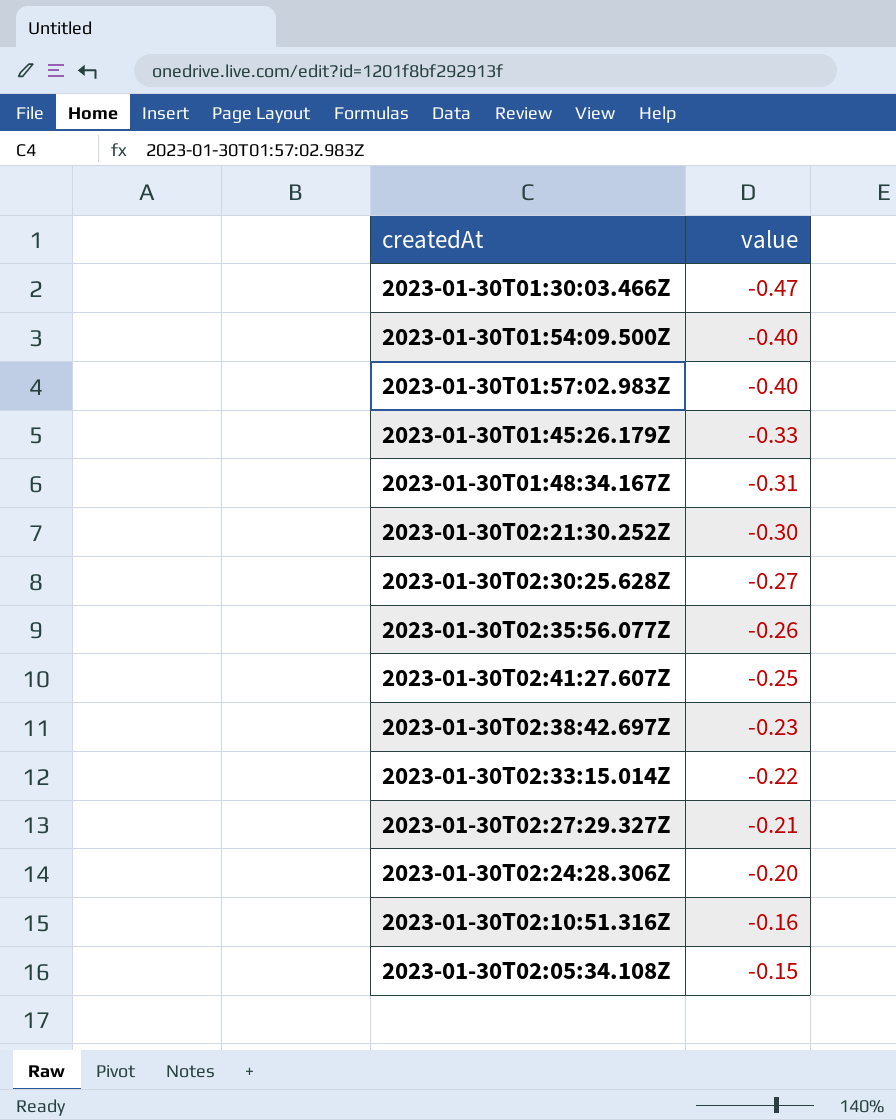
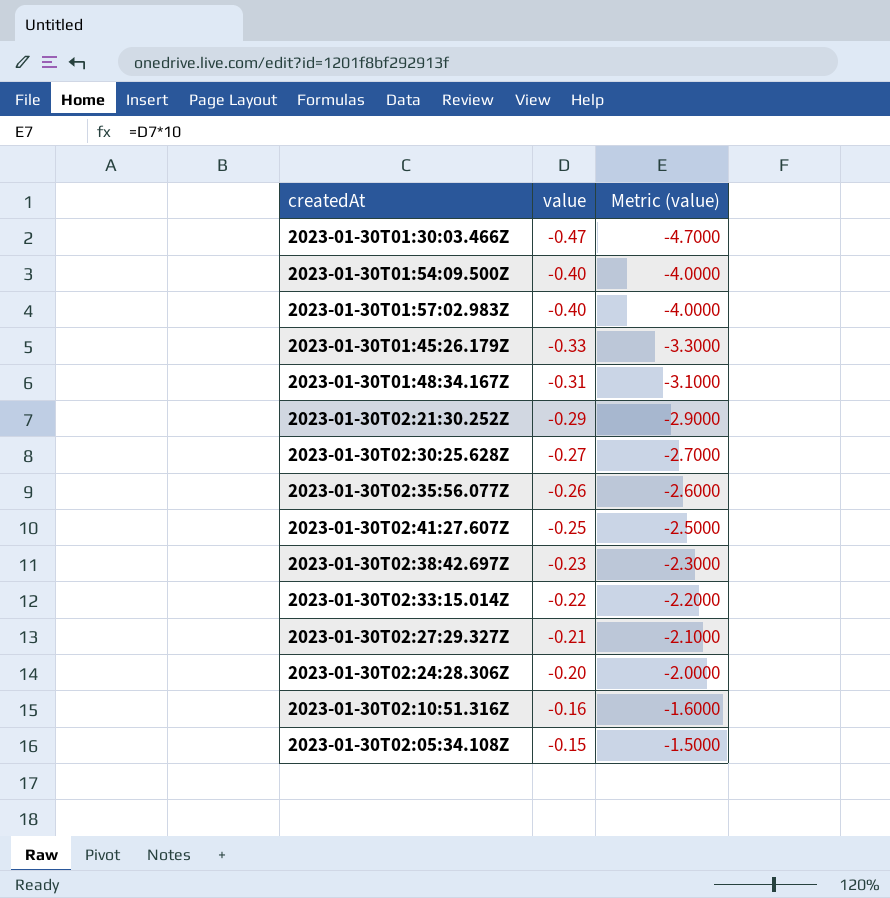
column Metric (value) | formula: none -> [value] * 10
2023-01-30T02:21:30.252Z | value: -0.30 -> -0.29

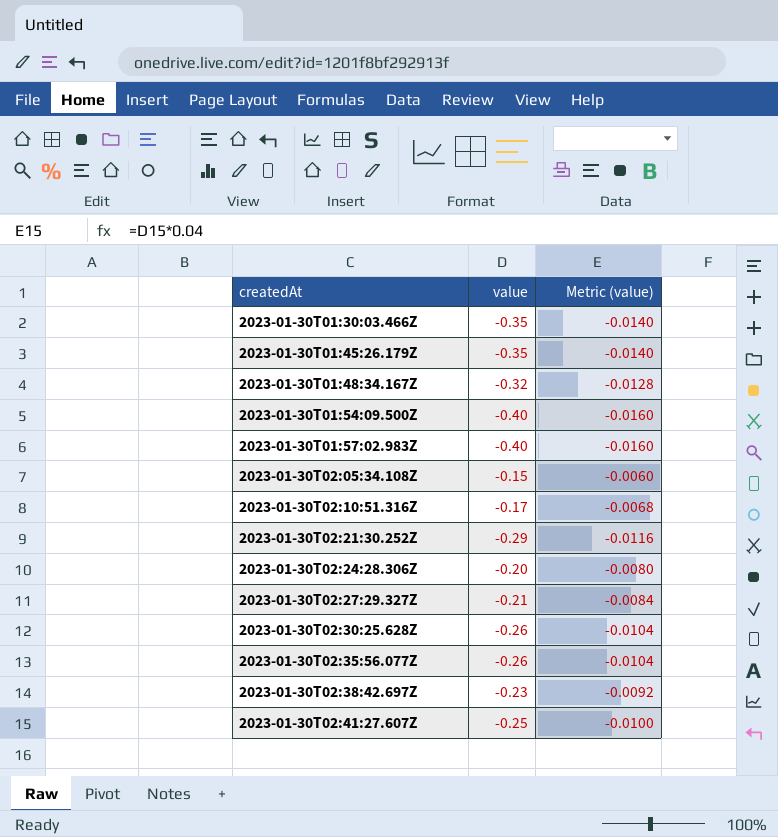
row order: value ascending -> createdAt ascending
column Metric (value) | formula: [value] * 10 -> [value] * 0.04
row 2023-01-30T02:33:15.014Z: -0.22 | -2.2000 -> none
2023-01-30T01:30:03.466Z | value: -0.47 -> -0.35
2023-01-30T01:45:26.179Z | value: -0.33 -> -0.35
2023-01-30T01:48:34.167Z | value: -0.31 -> -0.32
2023-01-30T02:10:51.316Z | value: -0.16 -> -0.17
2023-01-30T02:30:25.628Z | value: -0.27 -> -0.26

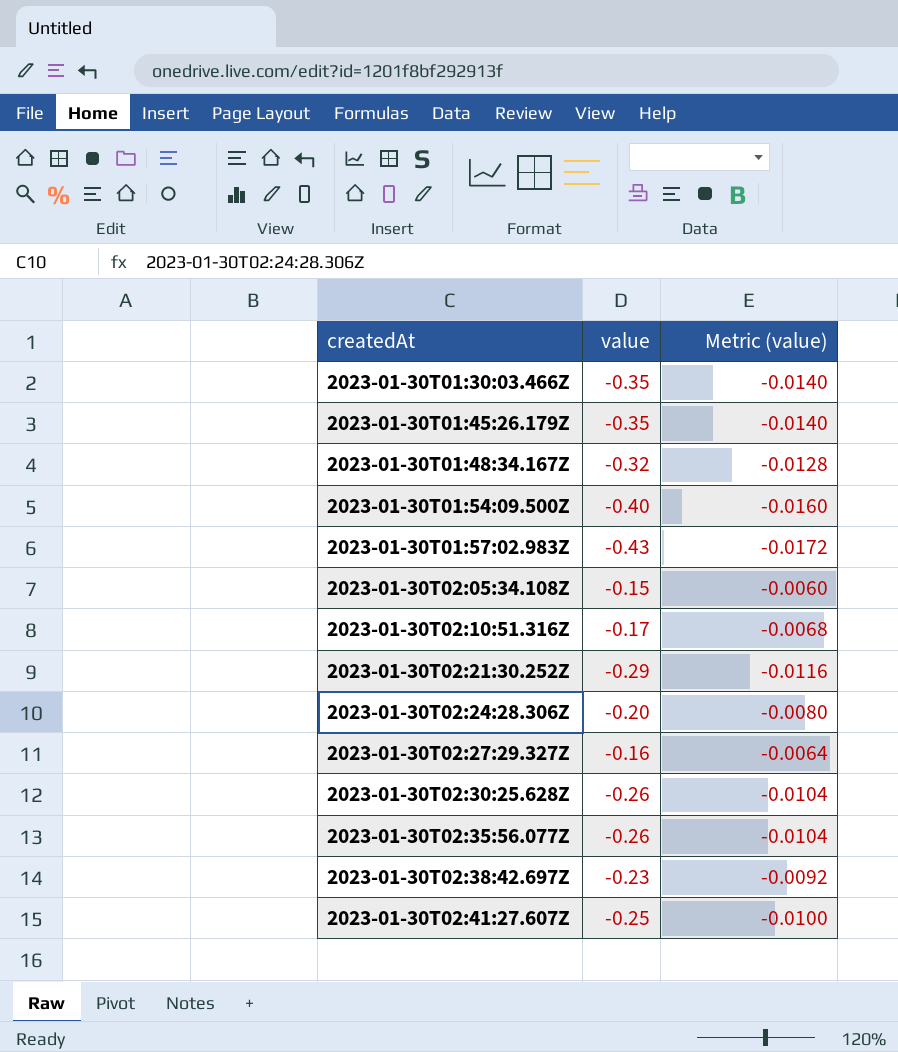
2023-01-30T01:57:02.983Z | value: -0.40 -> -0.43
2023-01-30T01:57:02.983Z | Metric (value): -0.0160 -> -0.0172
2023-01-30T02:27:29.327Z | value: -0.21 -> -0.16
2023-01-30T02:27:29.327Z | Metric (value): -0.0084 -> -0.0064

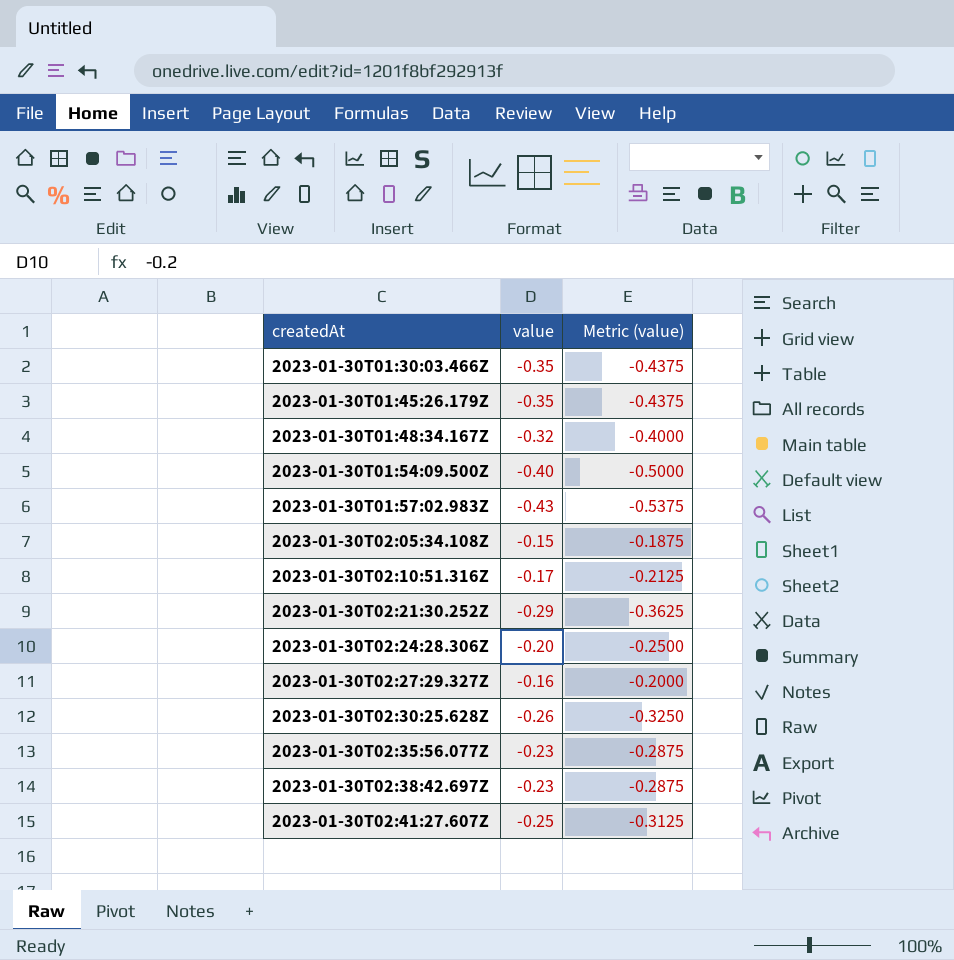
column Metric (value) | formula: [value] * 0.04 -> [value] * 1.25
2023-01-30T02:35:56.077Z | value: -0.26 -> -0.23

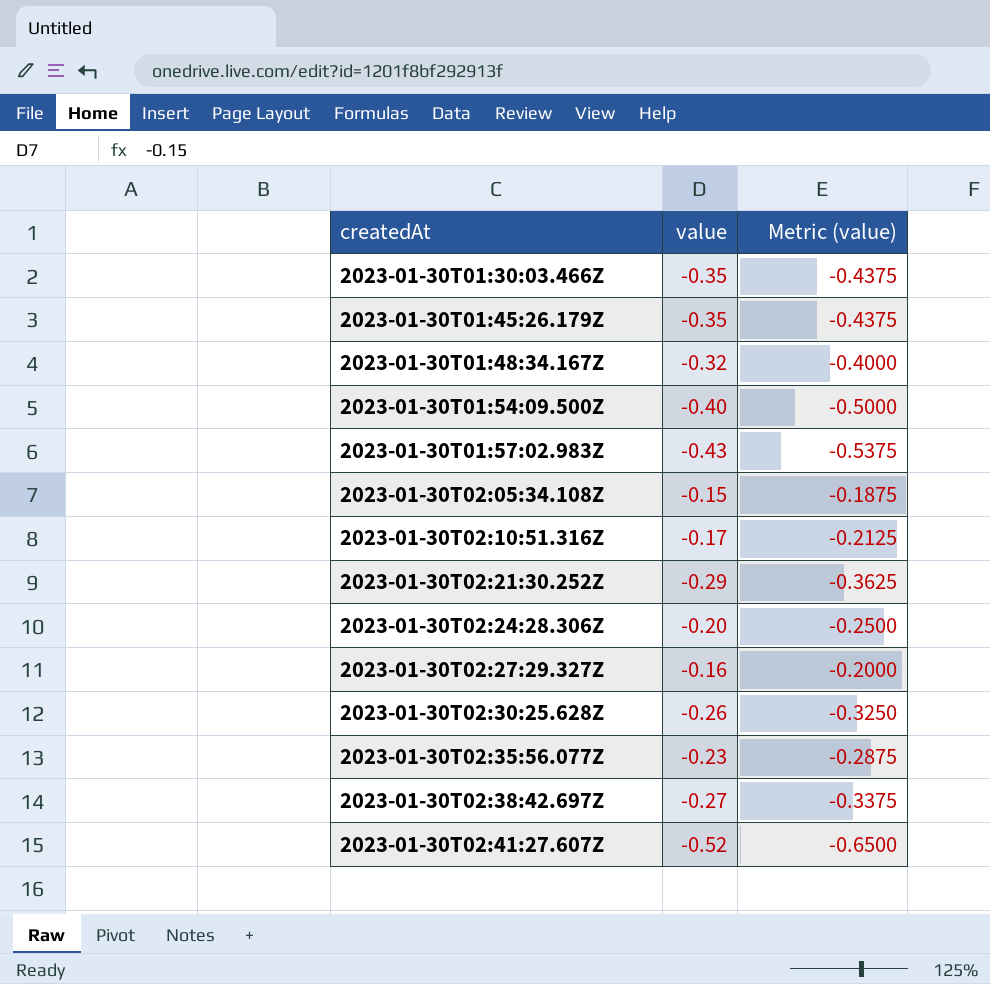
2023-01-30T02:38:42.697Z | value: -0.23 -> -0.27
2023-01-30T02:38:42.697Z | Metric (value): -0.2875 -> -0.3375
2023-01-30T02:41:27.607Z | value: -0.25 -> -0.52
2023-01-30T02:41:27.607Z | Metric (value): -0.3125 -> -0.6500

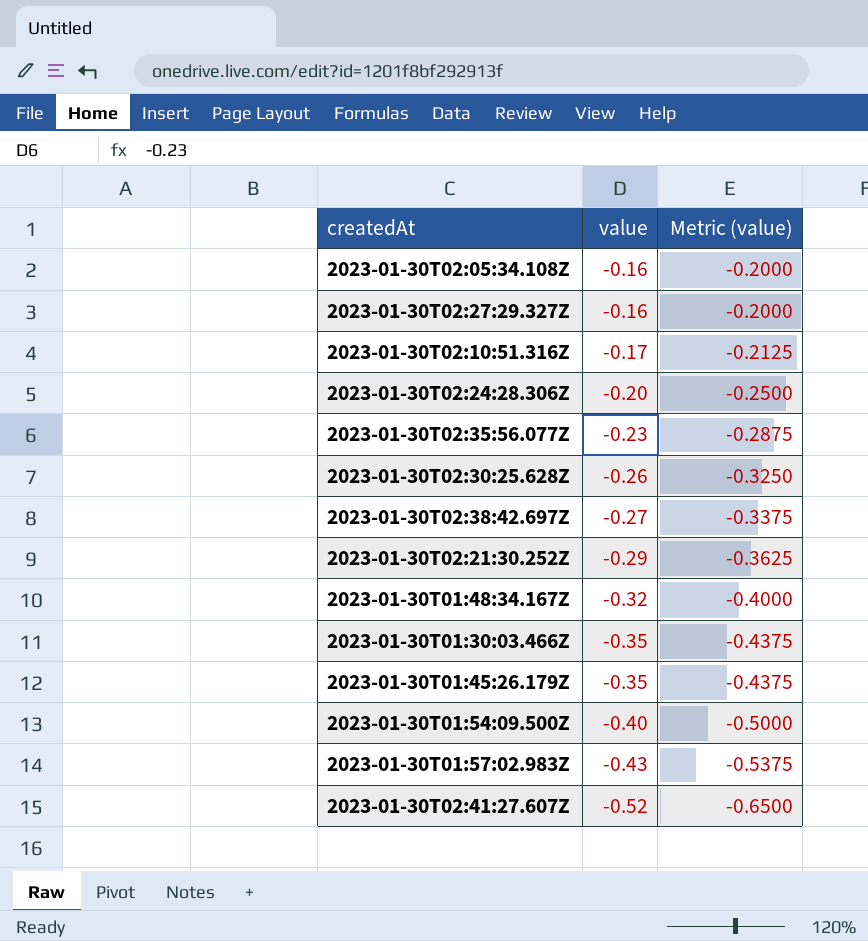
row order: createdAt ascending -> value descending
2023-01-30T02:05:34.108Z | value: -0.15 -> -0.16
2023-01-30T02:05:34.108Z | Metric (value): -0.1875 -> -0.2000

